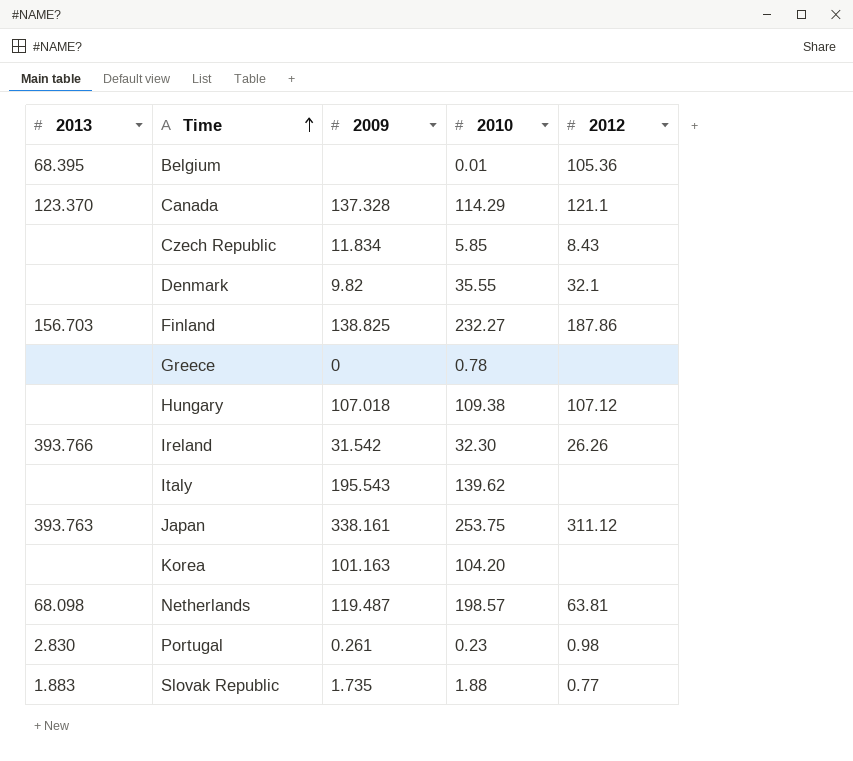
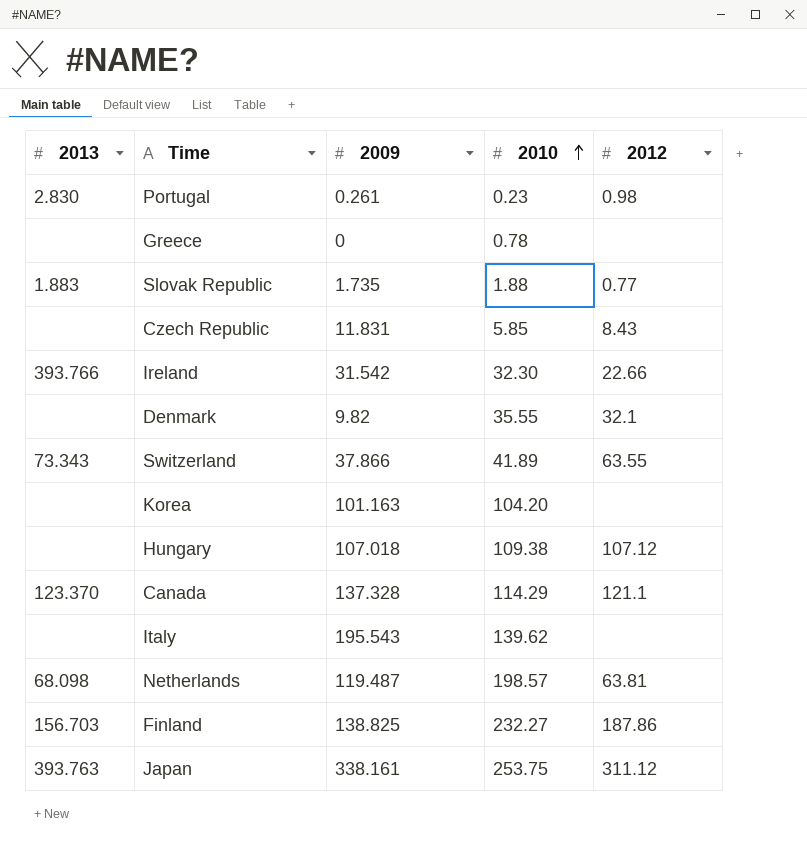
row order: Time ascending -> 2010 ascending
row Belgium: 68.395 | none | 0.01 | 105.36 -> none
Czech Republic | 2009: 11.834 -> 11.831
Ireland | 2012: 26.26 -> 22.66
row Switzerland: none -> 73.343 | 37.866 | 41.89 | 63.55

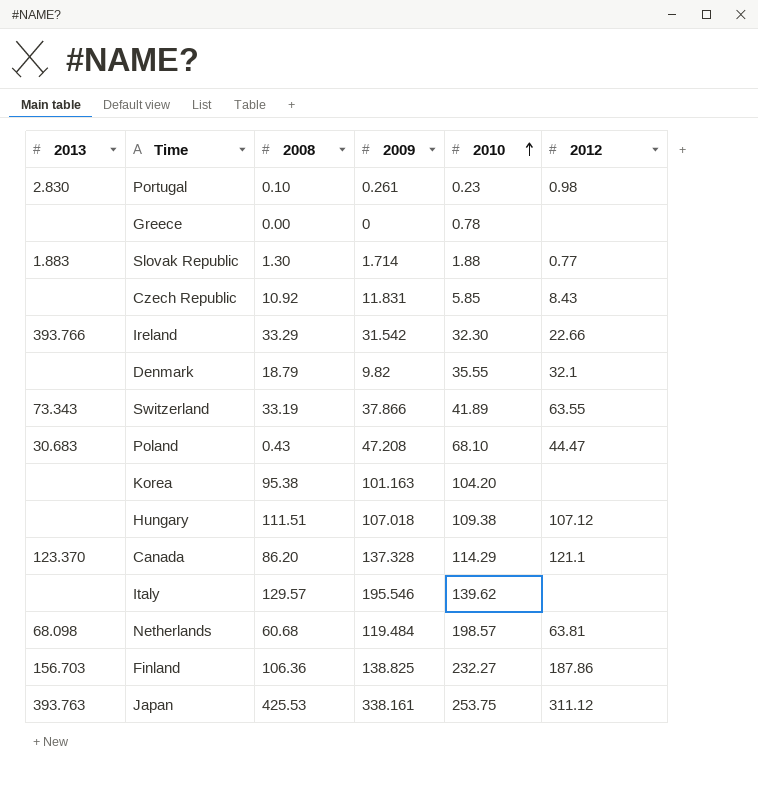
column 2008 | position: none -> 3
Slovak Republic | 2009: 1.735 -> 1.714
row Poland: none -> 30.683 | 0.43 | 47.208 | 68.10 | 44.47
Italy | 2009: 195.543 -> 195.546
Netherlands | 2009: 119.487 -> 119.484

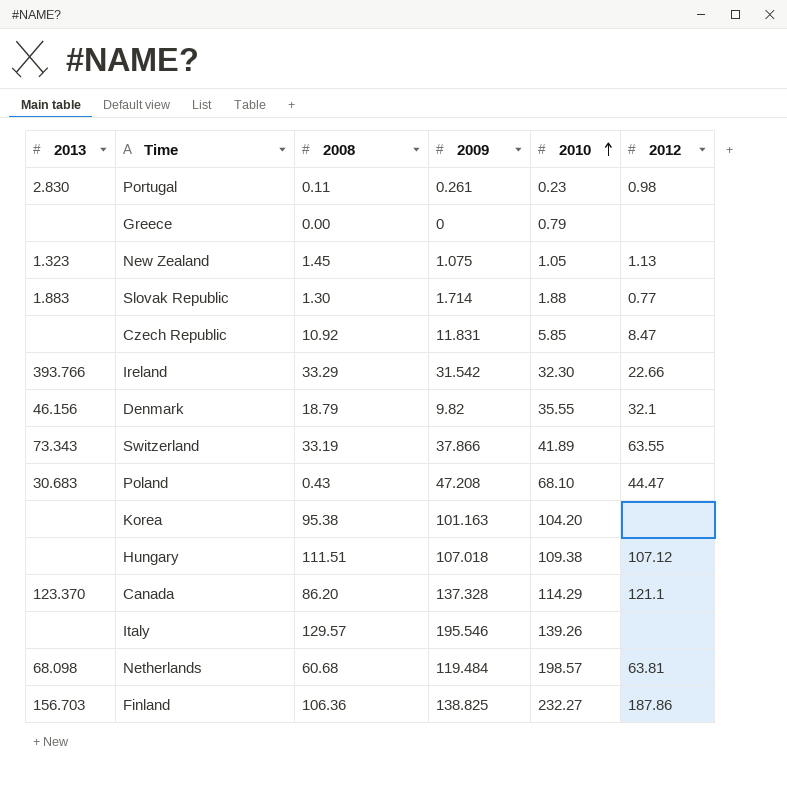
row Japan: 393.763 | 425.53 | 338.161 | 253.75 | 311.12 -> none
Portugal | 2008: 0.10 -> 0.11
Greece | 2010: 0.78 -> 0.79
row New Zealand: none -> 1.323 | 1.45 | 1.075 | 1.05 | 1.13
Czech Republic | 2012: 8.43 -> 8.47
Denmark | 2013: none -> 46.156
Italy | 2010: 139.62 -> 139.26

